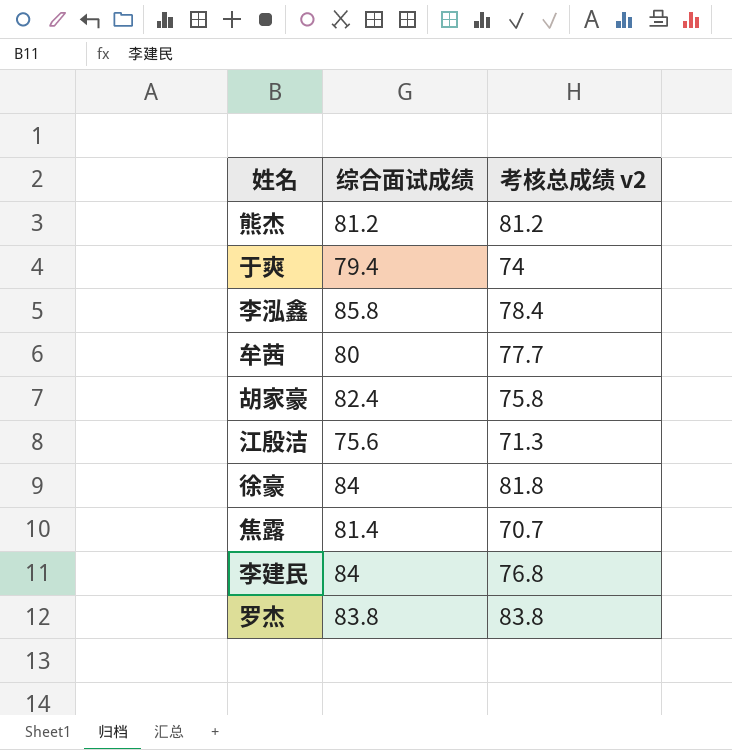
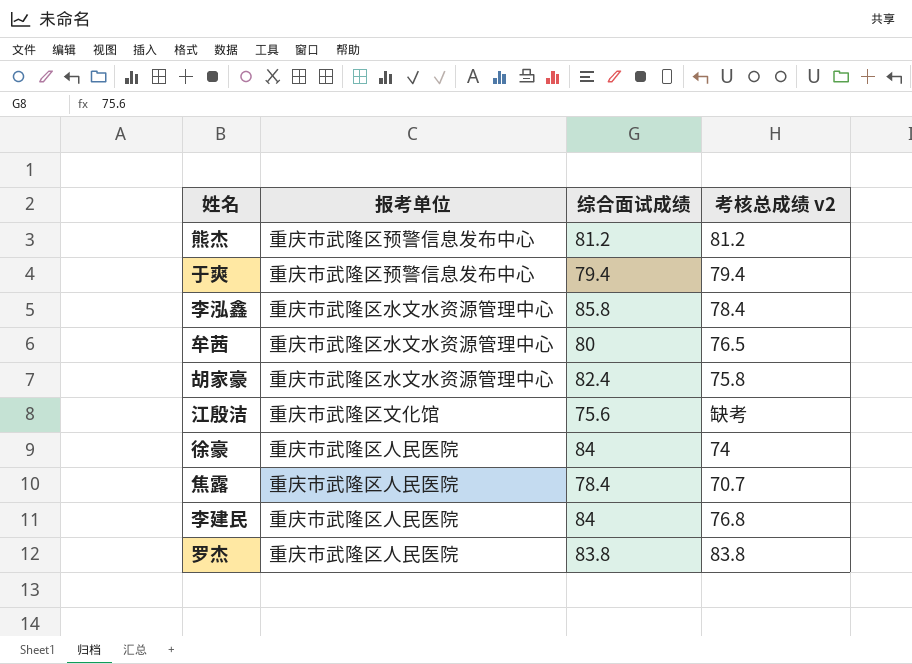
column 报考单位 | position: none -> 2
于爽 | 考核总成绩 v2: 74 -> 79.4
牟茜 | 考核总成绩 v2: 77.7 -> 76.5
江殷洁 | 考核总成绩 v2: 71.3 -> 缺考
徐豪 | 考核总成绩 v2: 81.8 -> 74
焦露 | 综合面试成绩: 81.4 -> 78.4

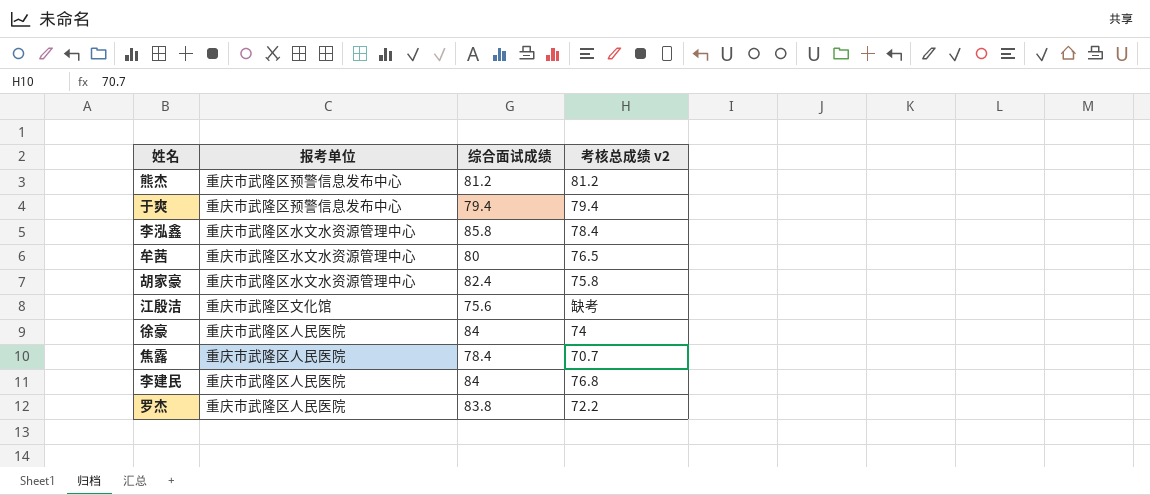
罗杰 | 考核总成绩 v2: 83.8 -> 72.2

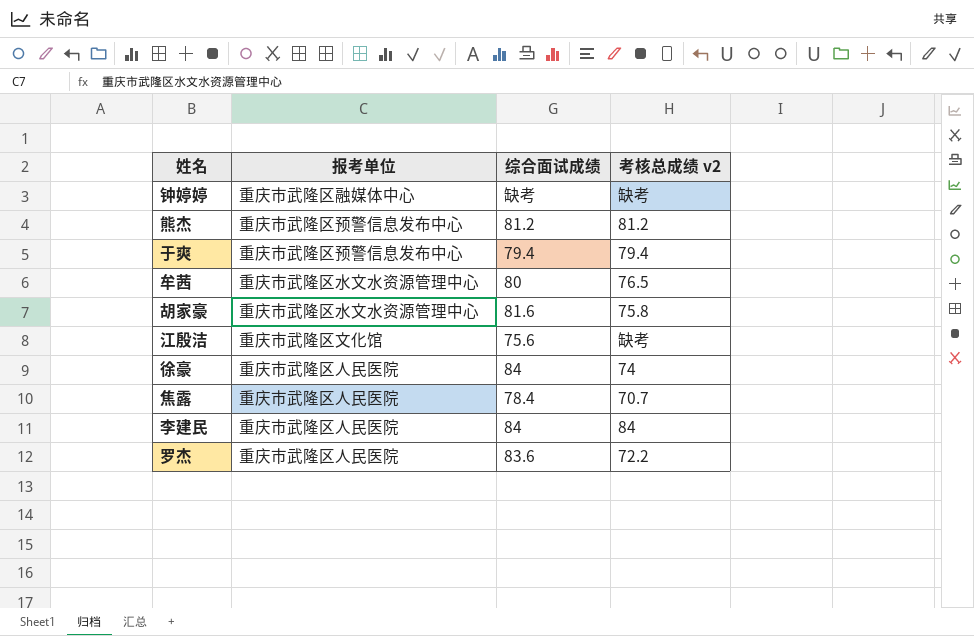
row 李泓鑫: 重庆市武隆区水文水资源管理中心 | 85.8 | 78.4 -> none
row 钟婷婷: none -> 重庆市武隆区融媒体中心 | 缺考 | 缺考
胡家豪 | 综合面试成绩: 82.4 -> 81.6
李建民 | 考核总成绩 v2: 76.8 -> 84
罗杰 | 综合面试成绩: 83.8 -> 83.6

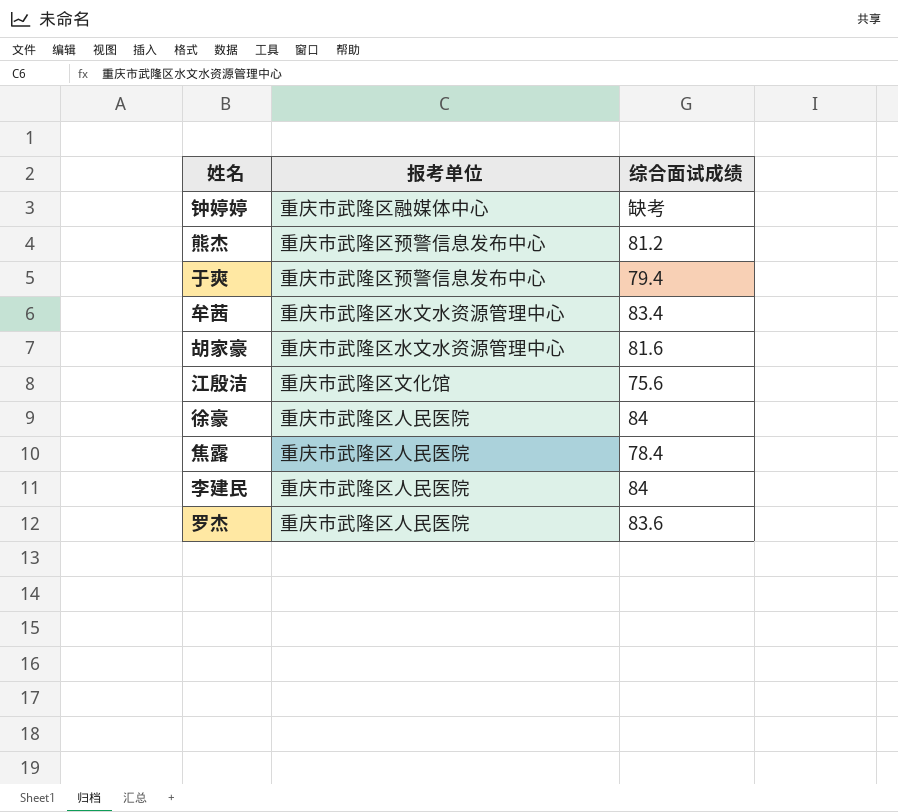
column 考核总成绩 v2 | position: 4 -> none
牟茜 | 综合面试成绩: 80 -> 83.4

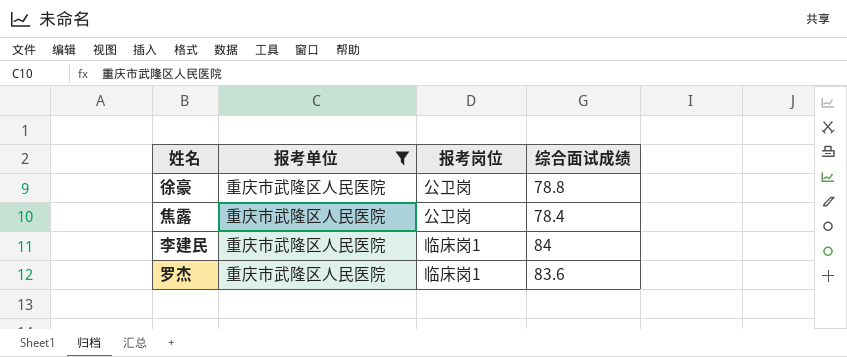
filter: none -> 报考单位 = 重庆市武隆区人民医院
column 报考岗位 | position: none -> 3
徐豪 | 综合面试成绩: 84 -> 78.8

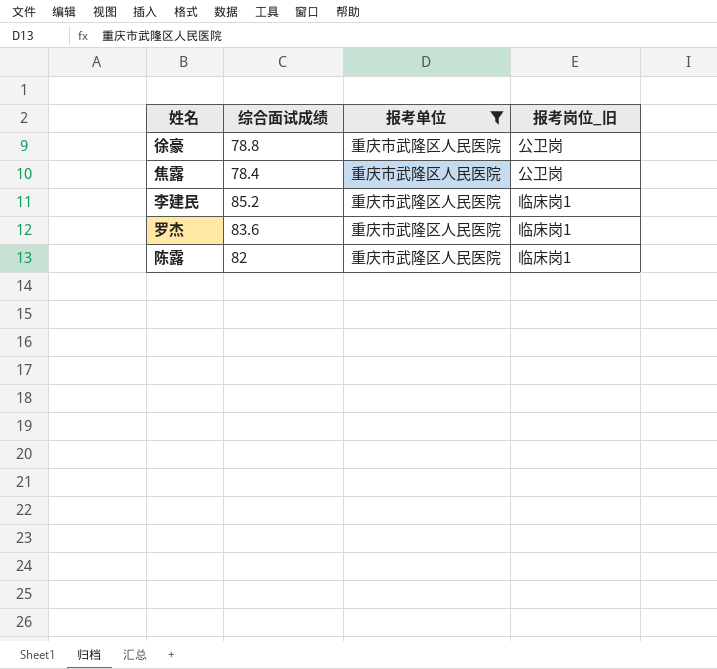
column 综合面试成绩 | position: 4 -> 2
column name: 报考岗位 -> 报考岗位_旧
李建民 | 综合面试成绩: 84 -> 85.2
row 陈露: none -> 82 | 重庆市武隆区人民医院 | 临床岗1

